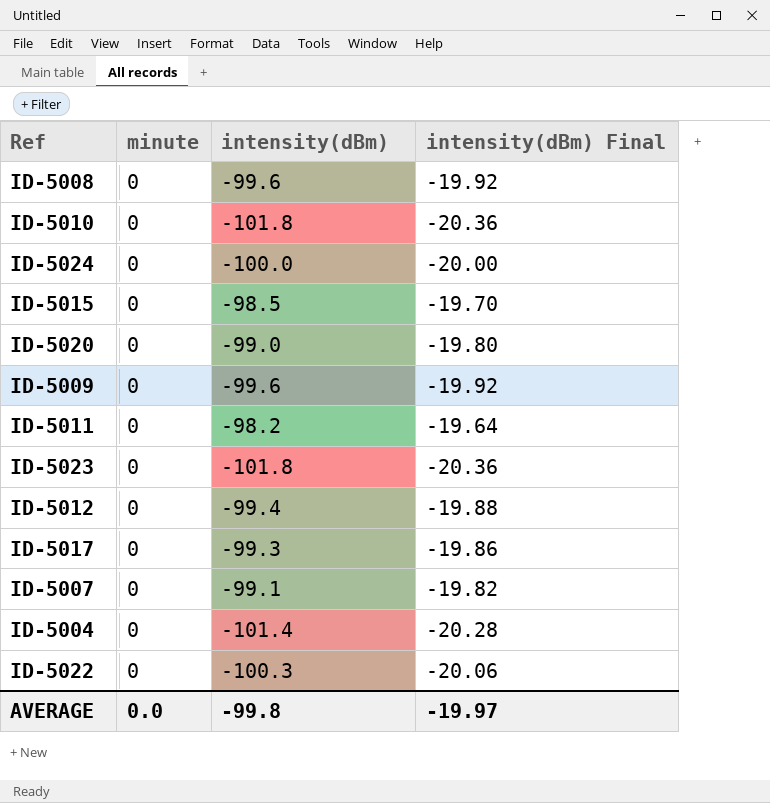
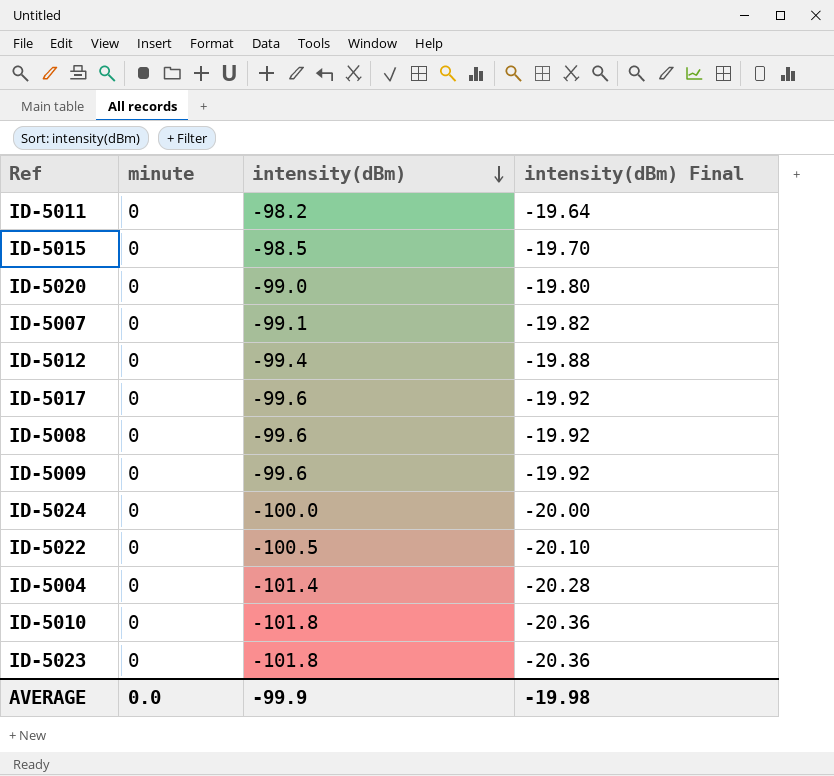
row order: none -> intensity(dBm) descending
ID-5017 | intensity(dBm): -99.3 -> -99.6
ID-5017 | intensity(dBm) Final: -19.86 -> -19.92
ID-5022 | intensity(dBm): -100.3 -> -100.5
ID-5022 | intensity(dBm) Final: -20.06 -> -20.10
AVERAGE | intensity(dBm): -99.8 -> -99.9
AVERAGE | intensity(dBm) Final: -19.97 -> -19.98

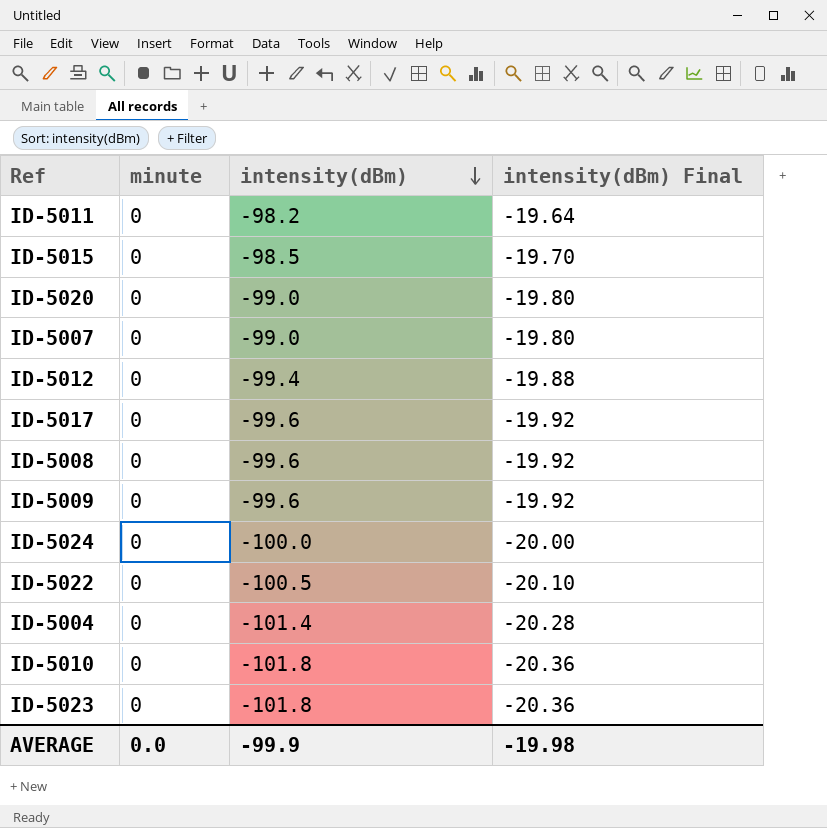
ID-5007 | intensity(dBm): -99.1 -> -99.0
ID-5007 | intensity(dBm) Final: -19.82 -> -19.80

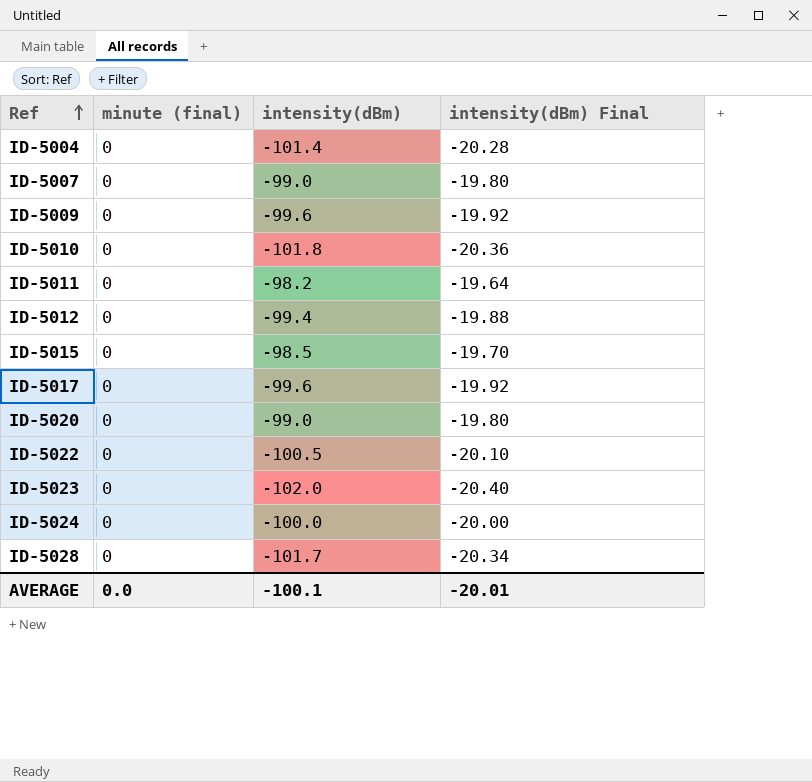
row order: intensity(dBm) descending -> Ref ascending
column name: minute -> minute (final)
row ID-5008: 0 | -99.6 | -19.92 -> none
ID-5023 | intensity(dBm): -101.8 -> -102.0
ID-5023 | intensity(dBm) Final: -20.36 -> -20.40
row ID-5028: none -> 0 | -101.7 | -20.34
AVERAGE | intensity(dBm): -99.9 -> -100.1
AVERAGE | intensity(dBm) Final: -19.98 -> -20.01

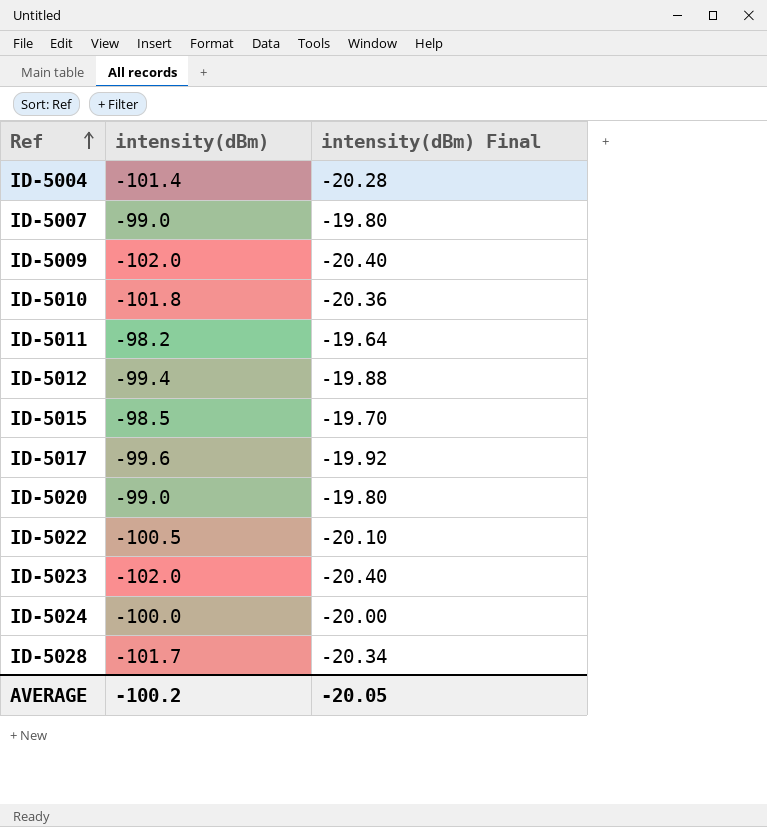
column minute (final) | position: 2 -> none
ID-5009 | intensity(dBm): -99.6 -> -102.0
ID-5009 | intensity(dBm) Final: -19.92 -> -20.40
AVERAGE | intensity(dBm): -100.1 -> -100.2
AVERAGE | intensity(dBm) Final: -20.01 -> -20.05

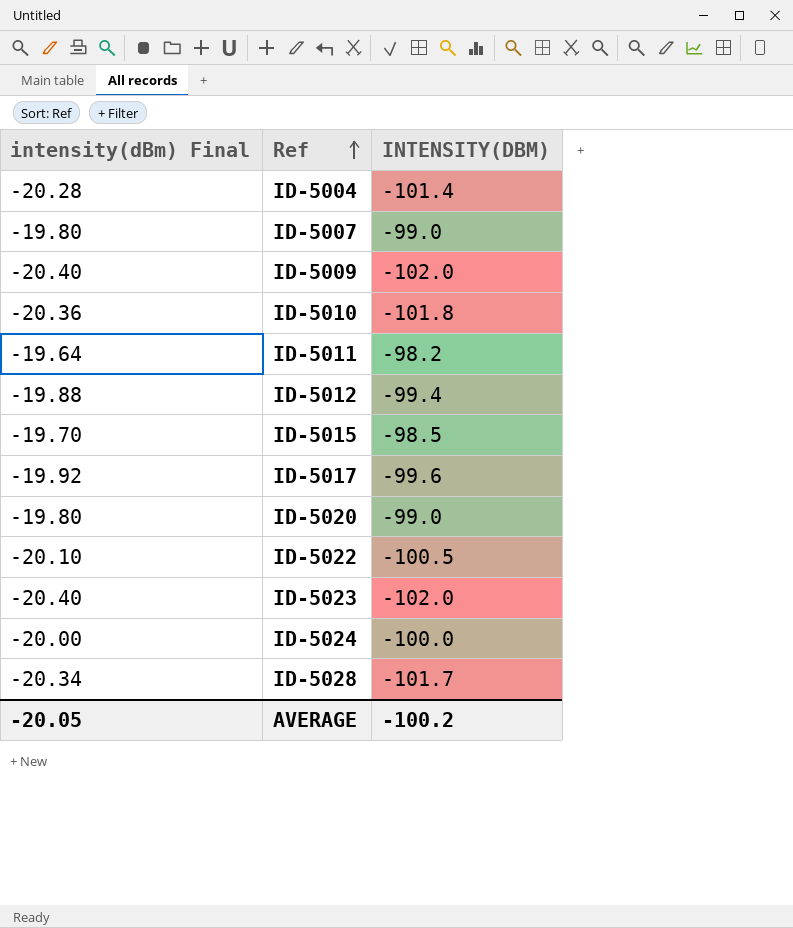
column intensity(dBm) Final | position: 3 -> 1
column name: intensity(dBm) -> INTENSITY(DBM)

